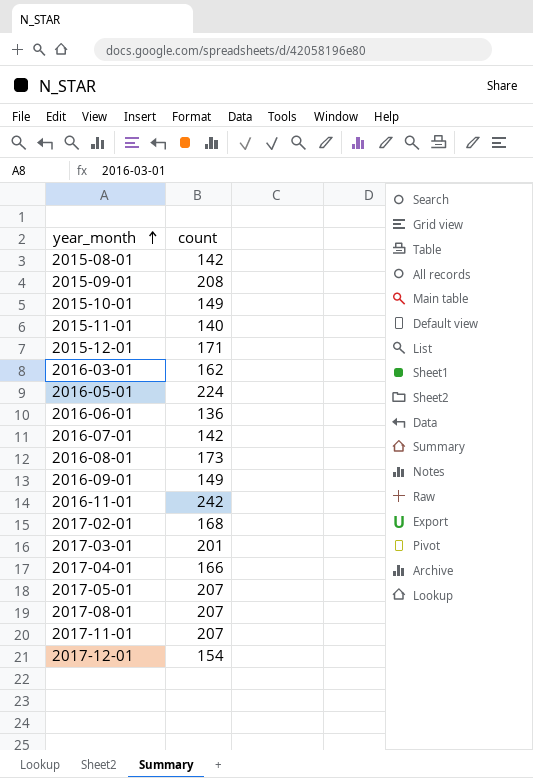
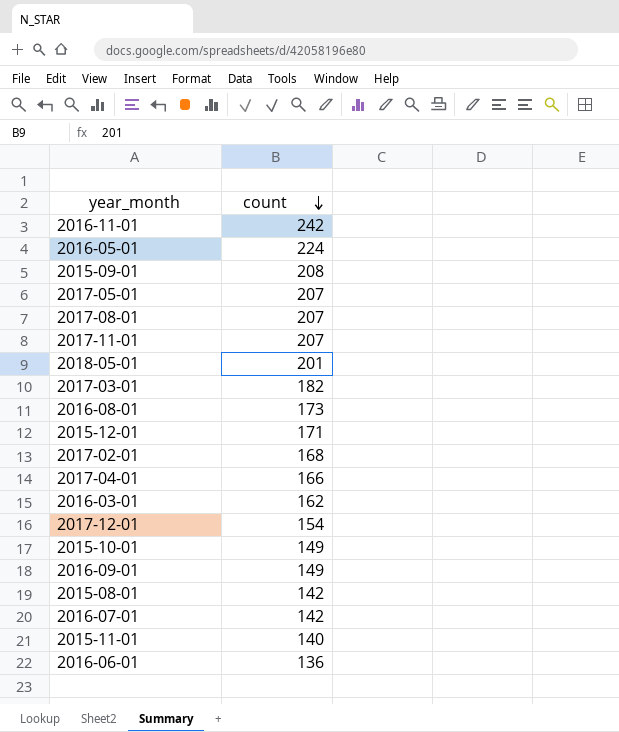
row order: year_month ascending -> count descending
row 2018-05-01: none -> 201
2017-03-01 | count: 201 -> 182

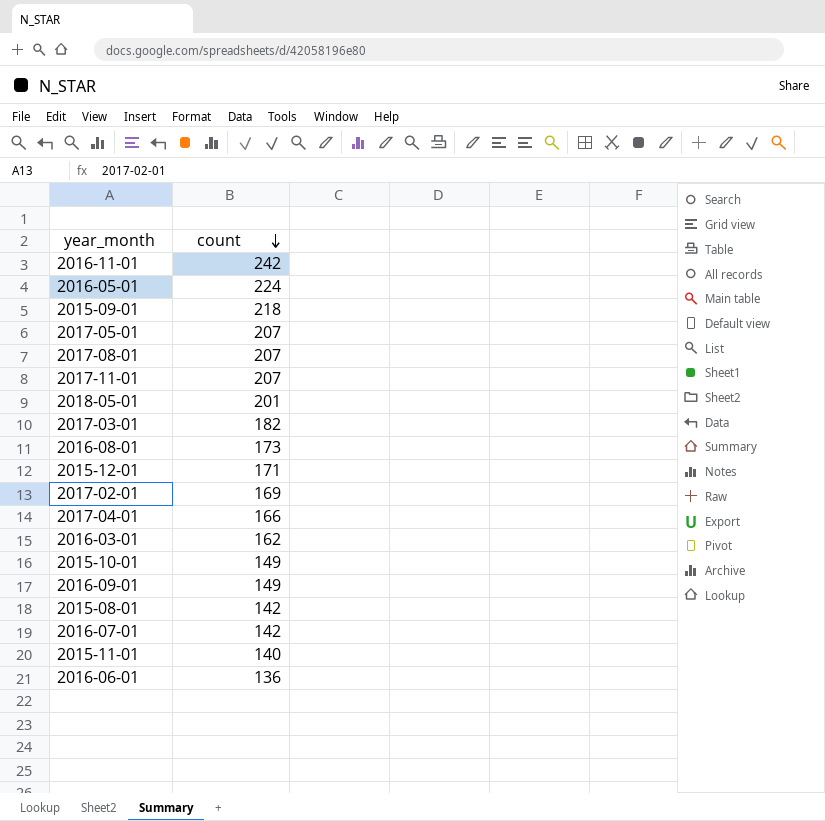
row 2017-12-01: 154 -> none
2015-09-01 | count: 208 -> 218
2017-02-01 | count: 168 -> 169

